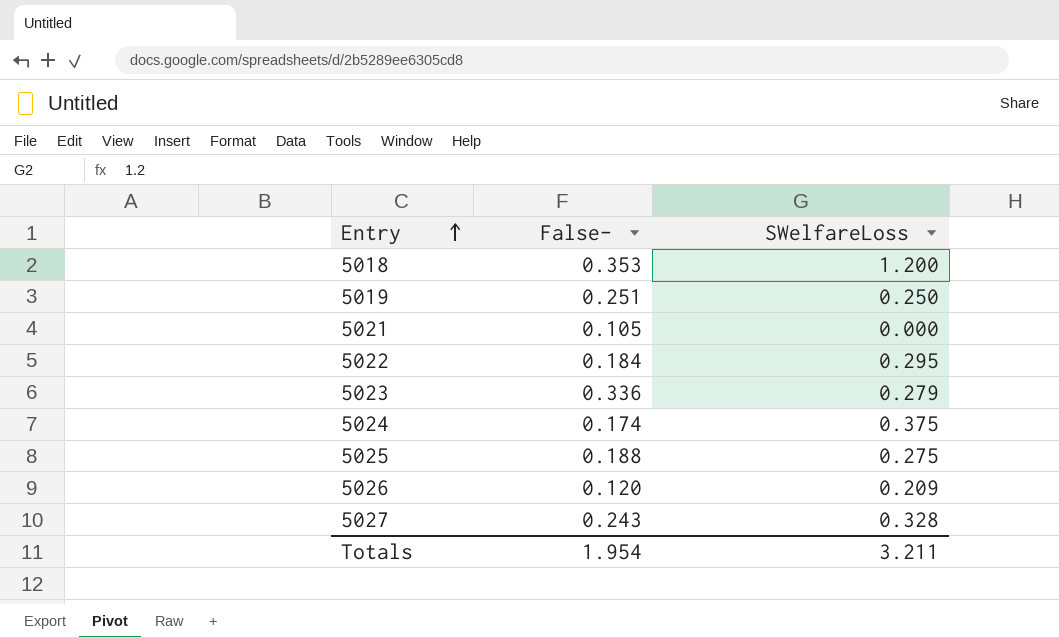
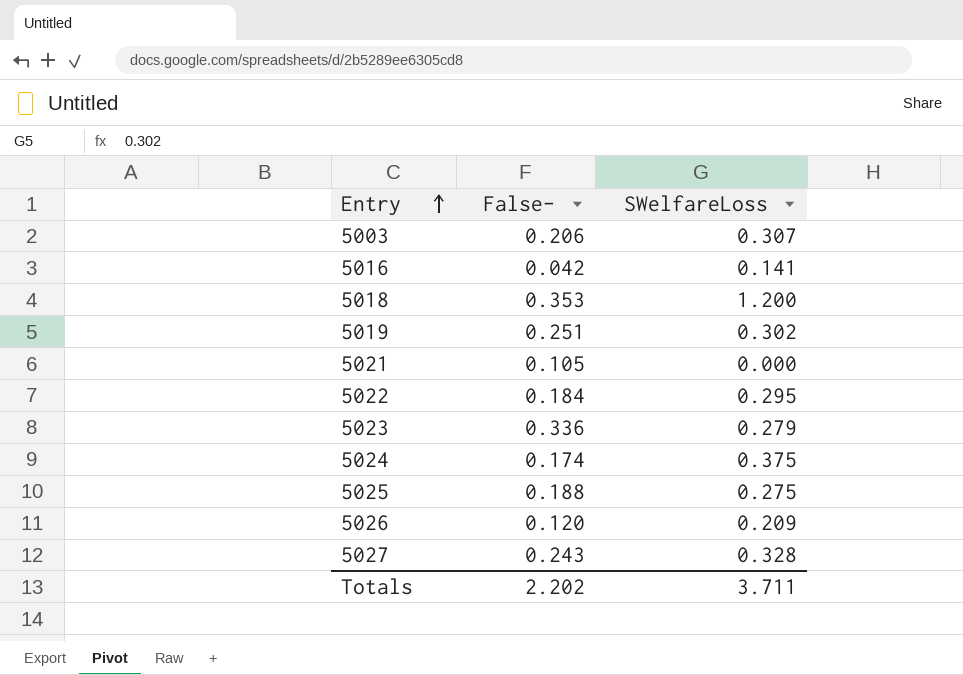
row 5003: none -> 0.206 | 0.307
row 5016: none -> 0.042 | 0.141
5019 | SWelfareLoss: 0.250 -> 0.302
Totals | False-: 1.954 -> 2.202
Totals | SWelfareLoss: 3.211 -> 3.711

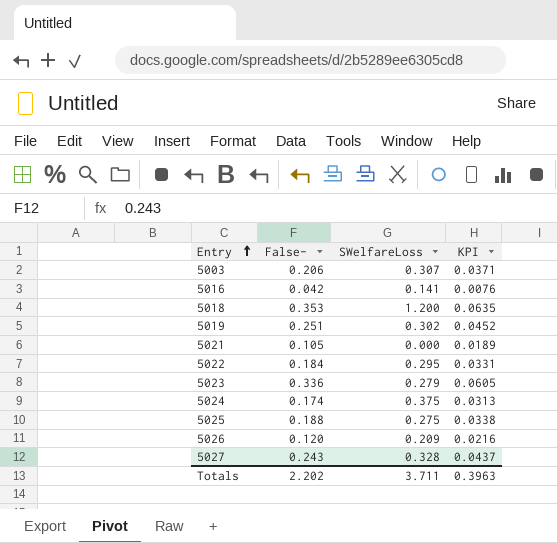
column KPI | formula: none -> [False-] * 0.18

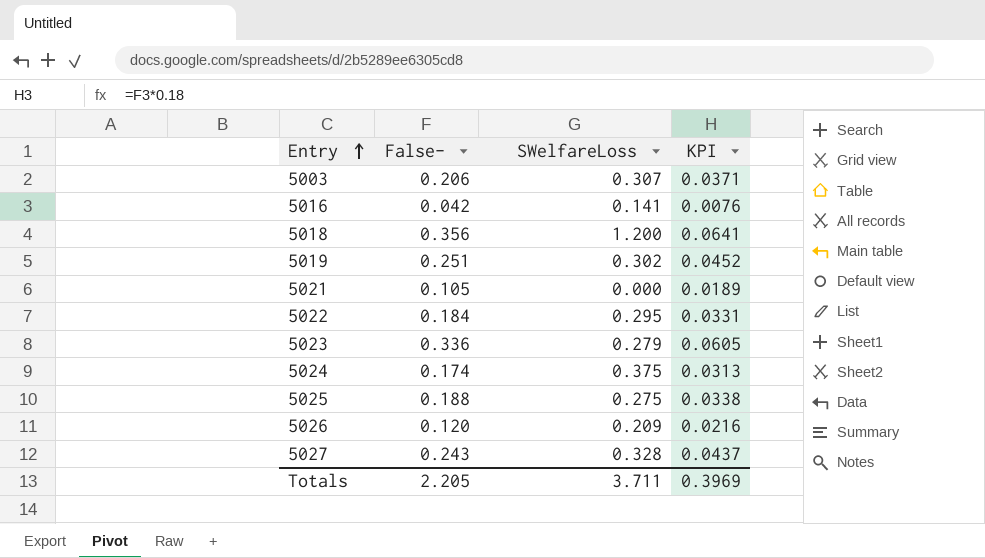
5018 | False-: 0.353 -> 0.356
5018 | KPI: 0.0635 -> 0.0641
Totals | False-: 2.202 -> 2.205
Totals | KPI: 0.3963 -> 0.3969

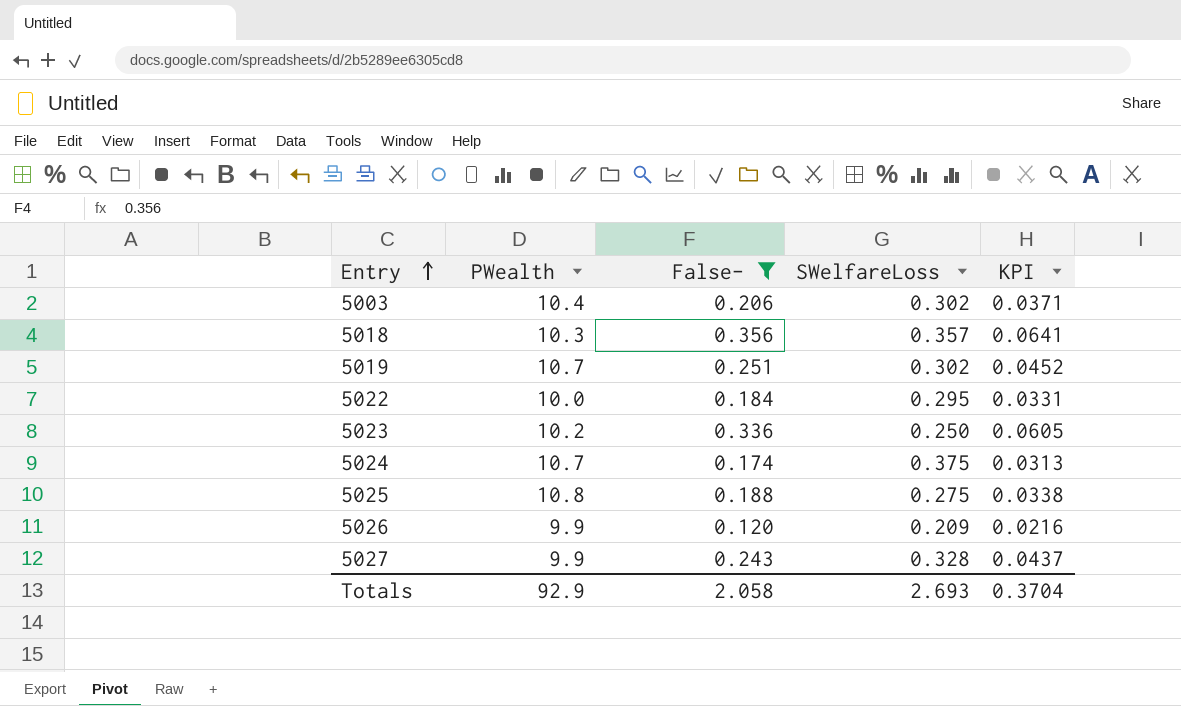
filter: none -> False- >= 0.120
column PWealth | position: none -> 2
5003 | SWelfareLoss: 0.307 -> 0.302
5018 | SWelfareLoss: 1.200 -> 0.357
5023 | SWelfareLoss: 0.279 -> 0.250
Totals | False-: 2.205 -> 2.058
Totals | SWelfareLoss: 3.711 -> 2.693
Totals | KPI: 0.3969 -> 0.3704

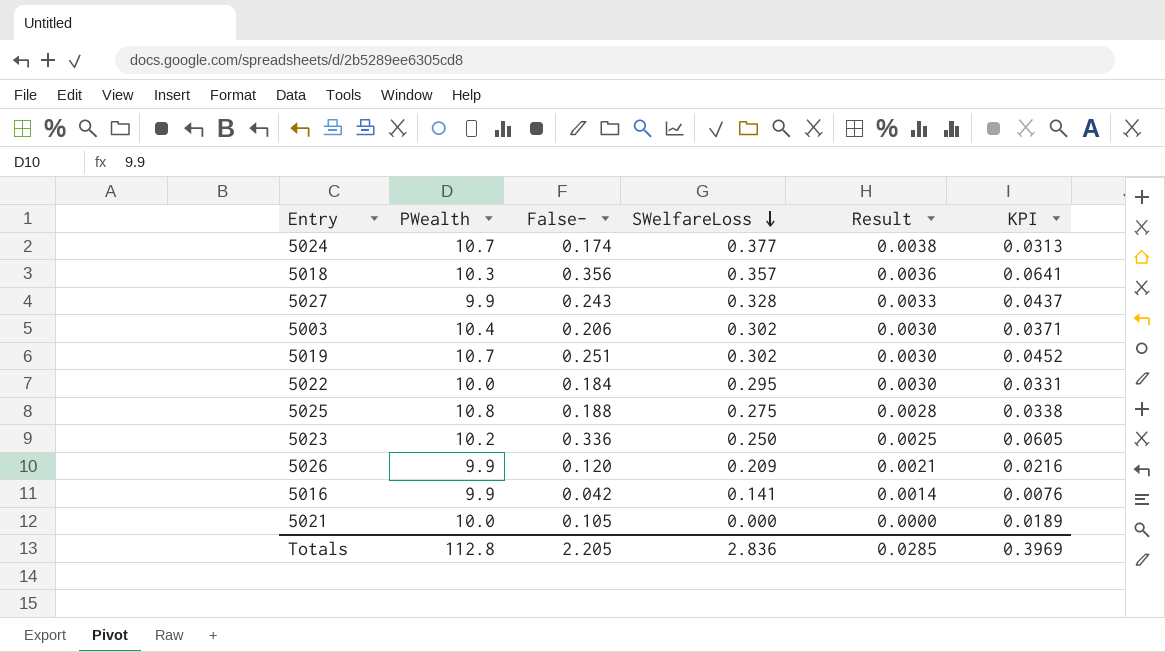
filter: False- >= 0.120 -> none
row order: Entry ascending -> SWelfareLoss descending
column Result | formula: none -> [SWelfareLoss] * 0.01
5024 | SWelfareLoss: 0.375 -> 0.377
Totals | PWealth: 92.9 -> 112.8
Totals | False-: 2.058 -> 2.205
Totals | SWelfareLoss: 2.693 -> 2.836
Totals | KPI: 0.3704 -> 0.3969

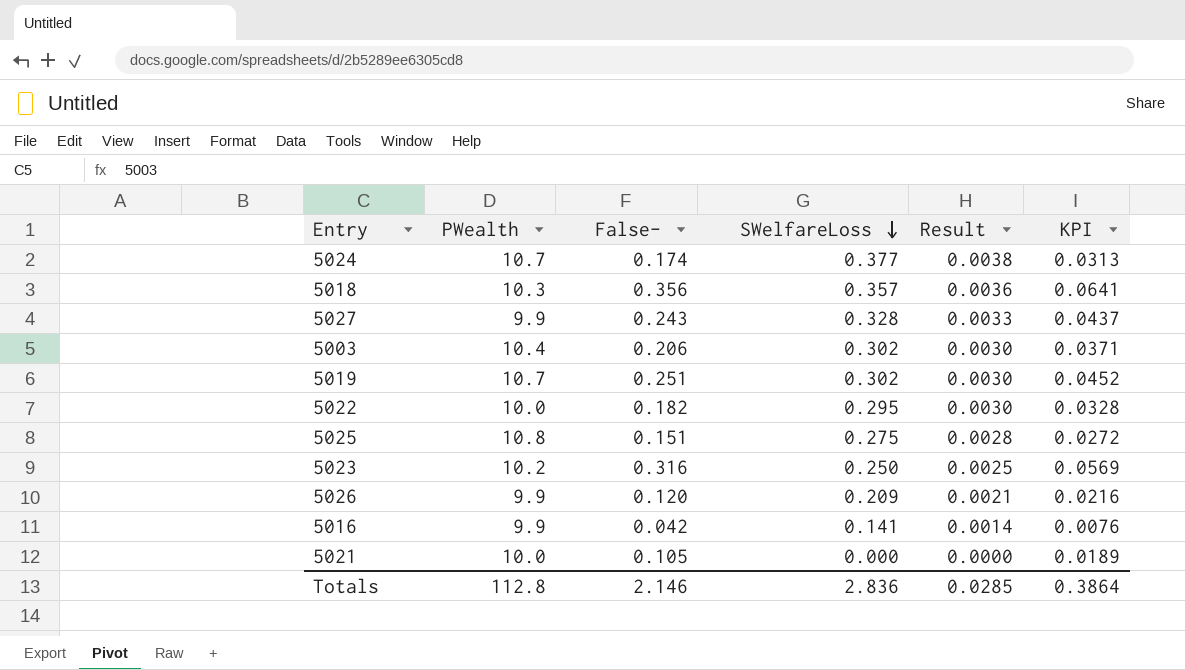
5022 | False-: 0.184 -> 0.182
5022 | KPI: 0.0331 -> 0.0328
5025 | False-: 0.188 -> 0.151
5025 | KPI: 0.0338 -> 0.0272
5023 | False-: 0.336 -> 0.316
5023 | KPI: 0.0605 -> 0.0569
Totals | False-: 2.205 -> 2.146
Totals | KPI: 0.3969 -> 0.3864

